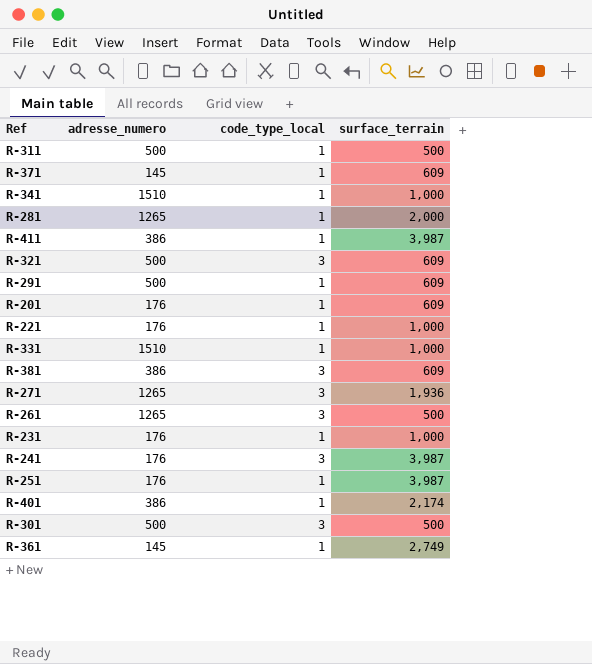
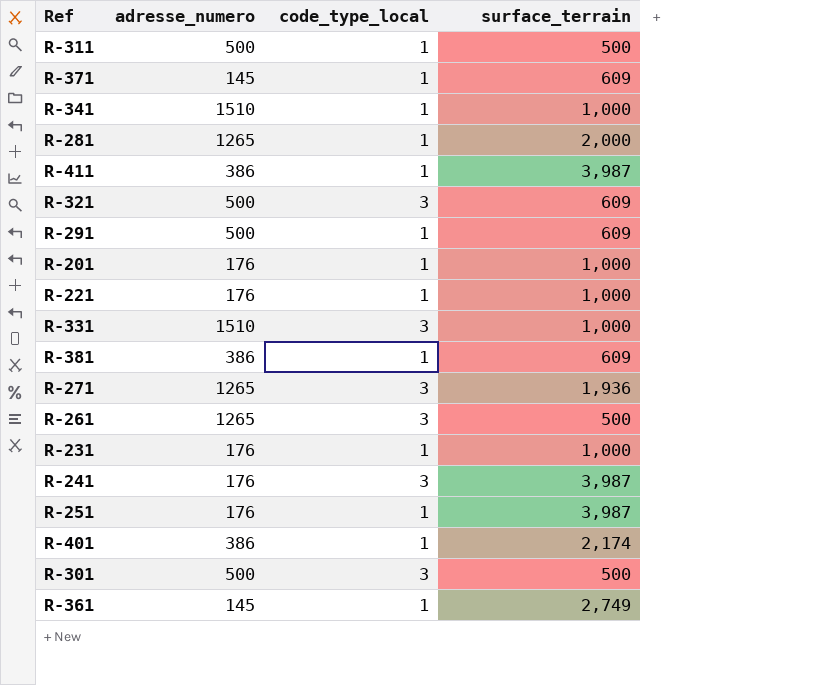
R-201 | surface_terrain: 609 -> 1,000
R-331 | code_type_local: 1 -> 3
R-381 | code_type_local: 3 -> 1

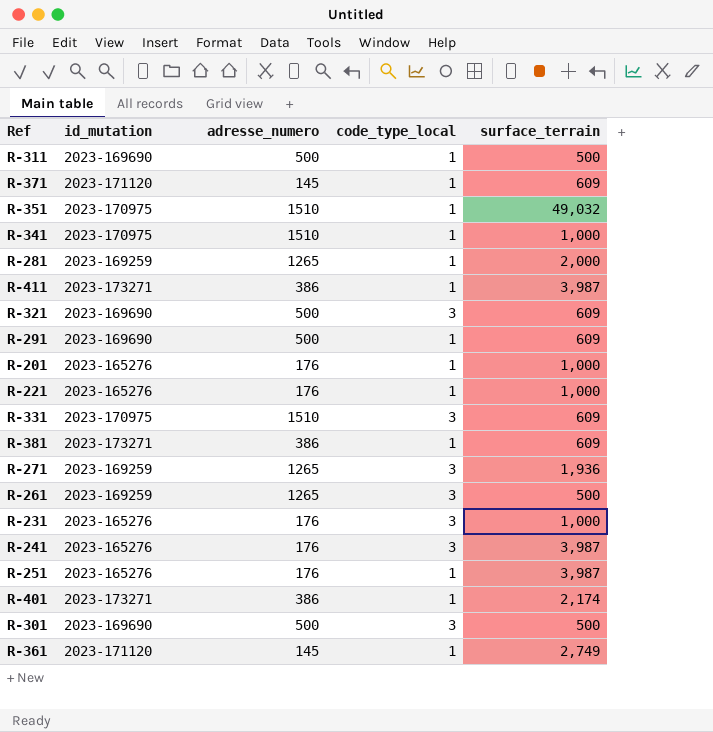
column id_mutation | position: none -> 2
row R-351: none -> 2023-170975 | 1510 | 1 | 49,032
R-331 | surface_terrain: 1,000 -> 609
R-231 | code_type_local: 1 -> 3

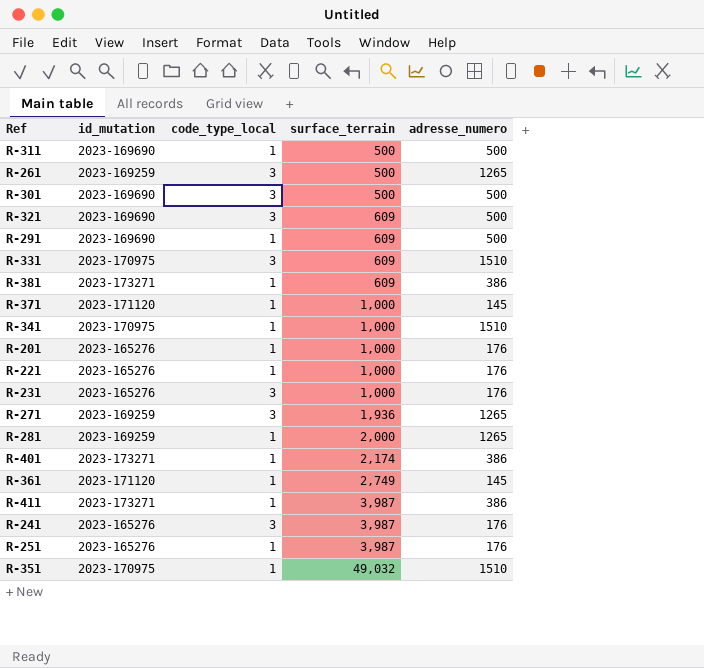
row order: none -> surface_terrain ascending
column adresse_numero | position: 3 -> 5
R-371 | surface_terrain: 609 -> 1,000

